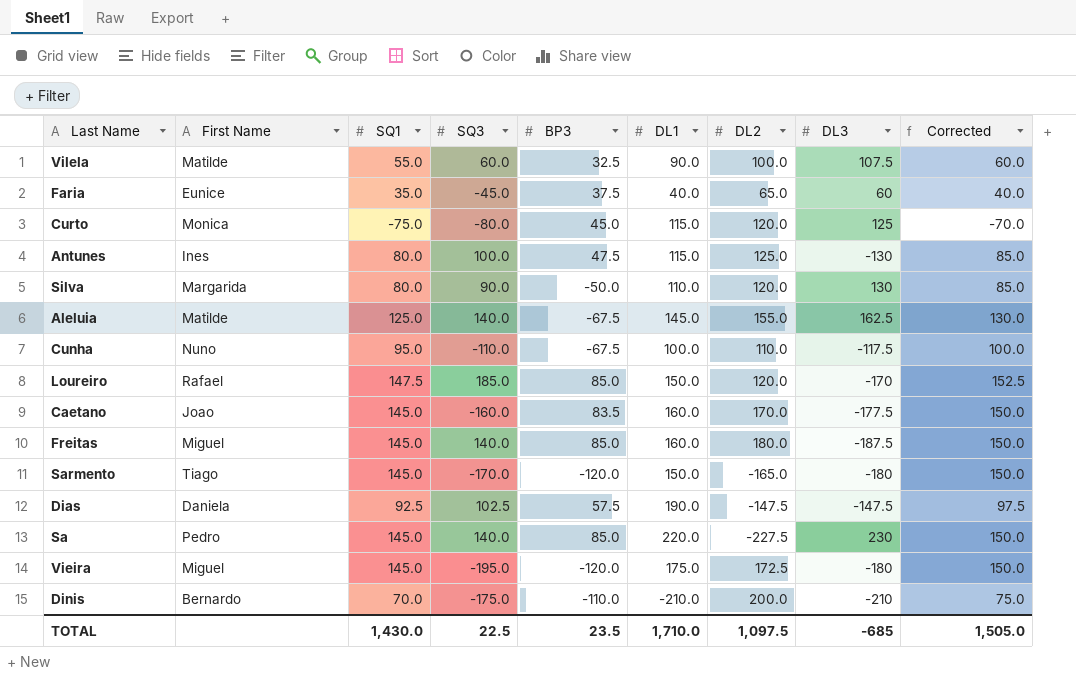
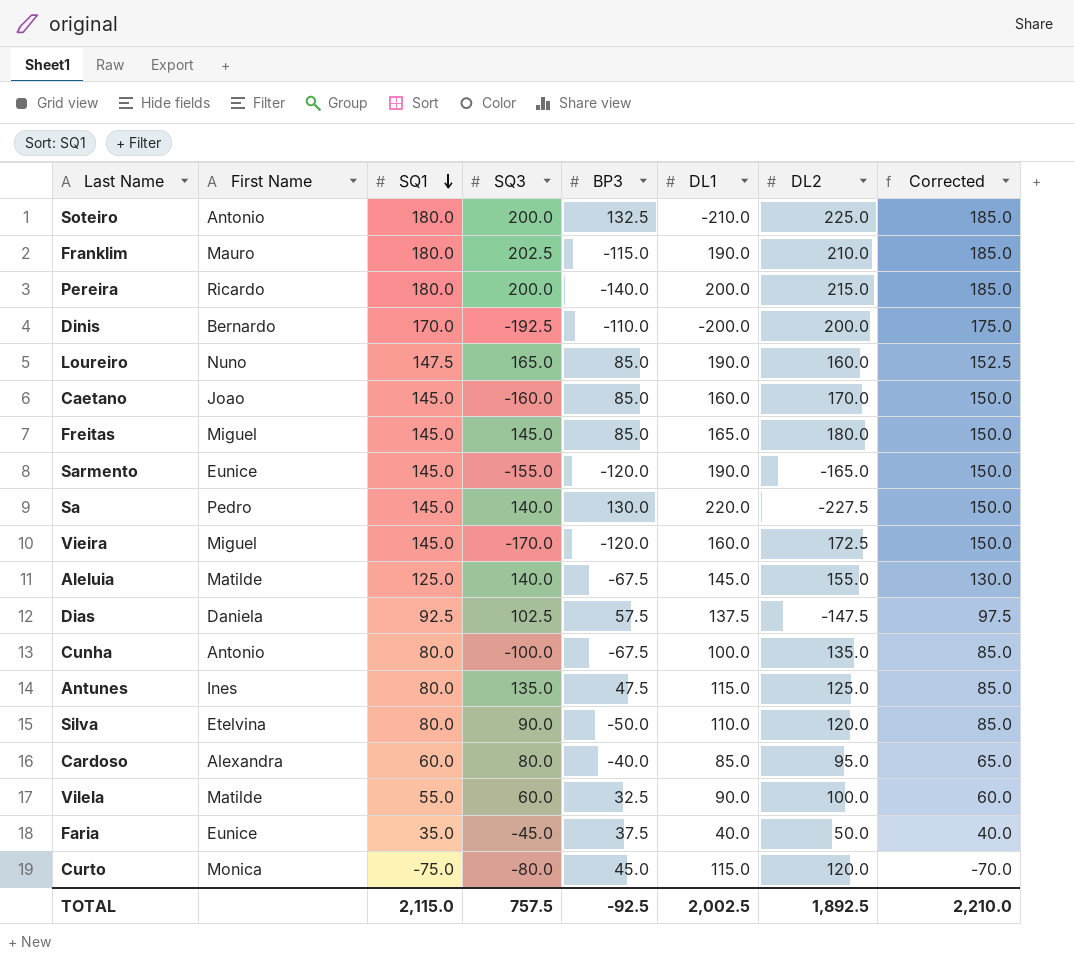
row order: none -> SQ1 descending
column DL3 | position: 8 -> none
row Soteiro: none -> Antonio | 180.0 | 200.0 | 132.5 | -210.0 | 225.0 | 185.0
row Franklim: none -> Mauro | 180.0 | 202.5 | -115.0 | 190.0 | 210.0 | 185.0
row Pereira: none -> Ricardo | 180.0 | 200.0 | -140.0 | 200.0 | 215.0 | 185.0
Dinis | SQ1: 70.0 -> 170.0
Dinis | SQ3: -175.0 -> -192.5
Dinis | DL1: -210.0 -> -200.0
Dinis | Corrected: 75.0 -> 175.0
Loureiro | First Name: Rafael -> Nuno
Loureiro | SQ3: 185.0 -> 165.0
Loureiro | DL1: 150.0 -> 190.0
Loureiro | DL2: 120.0 -> 160.0
Caetano | BP3: 83.5 -> 85.0
Freitas | SQ3: 140.0 -> 145.0
Freitas | DL1: 160.0 -> 165.0
Sarmento | First Name: Tiago -> Eunice
Sarmento | SQ3: -170.0 -> -155.0
Sarmento | DL1: 150.0 -> 190.0
Sa | BP3: 85.0 -> 130.0
Vieira | SQ3: -195.0 -> -170.0
Vieira | DL1: 175.0 -> 160.0
Dias | DL1: 190.0 -> 137.5
Cunha | First Name: Nuno -> Antonio
Cunha | SQ1: 95.0 -> 80.0
Cunha | SQ3: -110.0 -> -100.0
Cunha | DL2: 110.0 -> 135.0
Cunha | Corrected: 100.0 -> 85.0
Antunes | SQ3: 100.0 -> 135.0
Silva | First Name: Margarida -> Etelvina
row Cardoso: none -> Alexandra | 60.0 | 80.0 | -40.0 | 85.0 | 95.0 | 65.0
Faria | DL2: 65.0 -> 50.0
TOTAL | SQ1: 1,430.0 -> 2,115.0
TOTAL | SQ3: 22.5 -> 757.5
TOTAL | BP3: 23.5 -> -92.5
TOTAL | DL1: 1,710.0 -> 2,002.5
TOTAL | DL2: 1,097.5 -> 1,892.5
TOTAL | Corrected: 1,505.0 -> 2,210.0

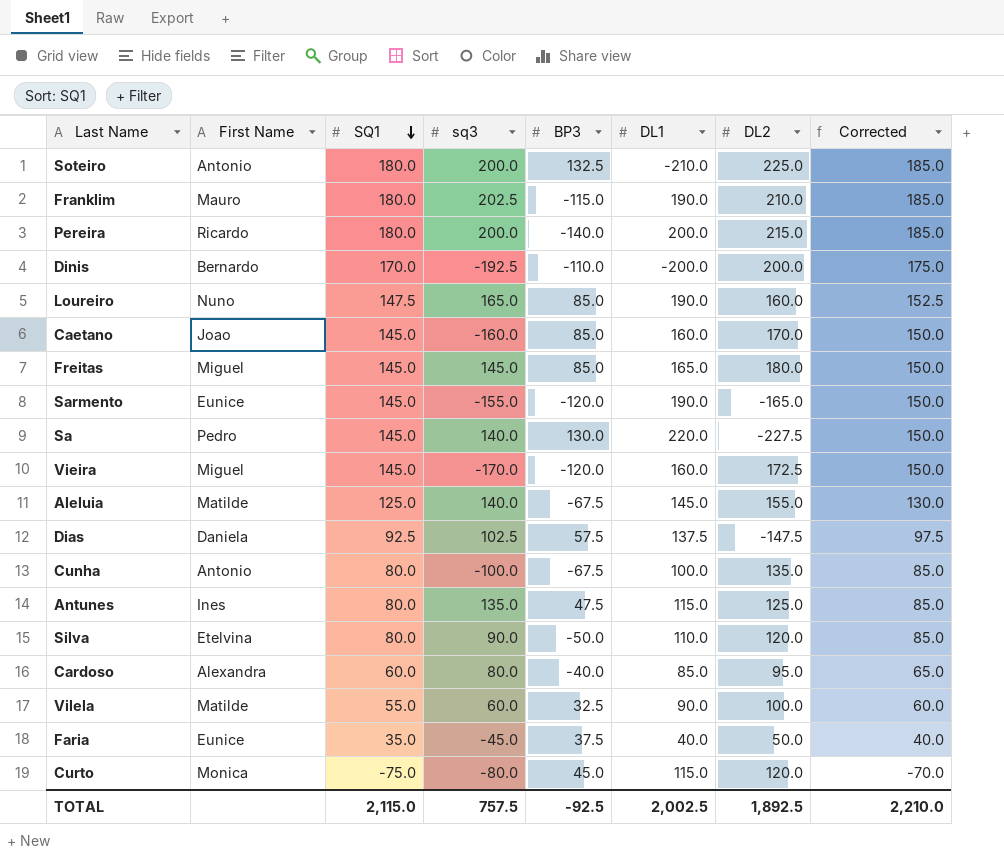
column name: SQ3 -> sq3

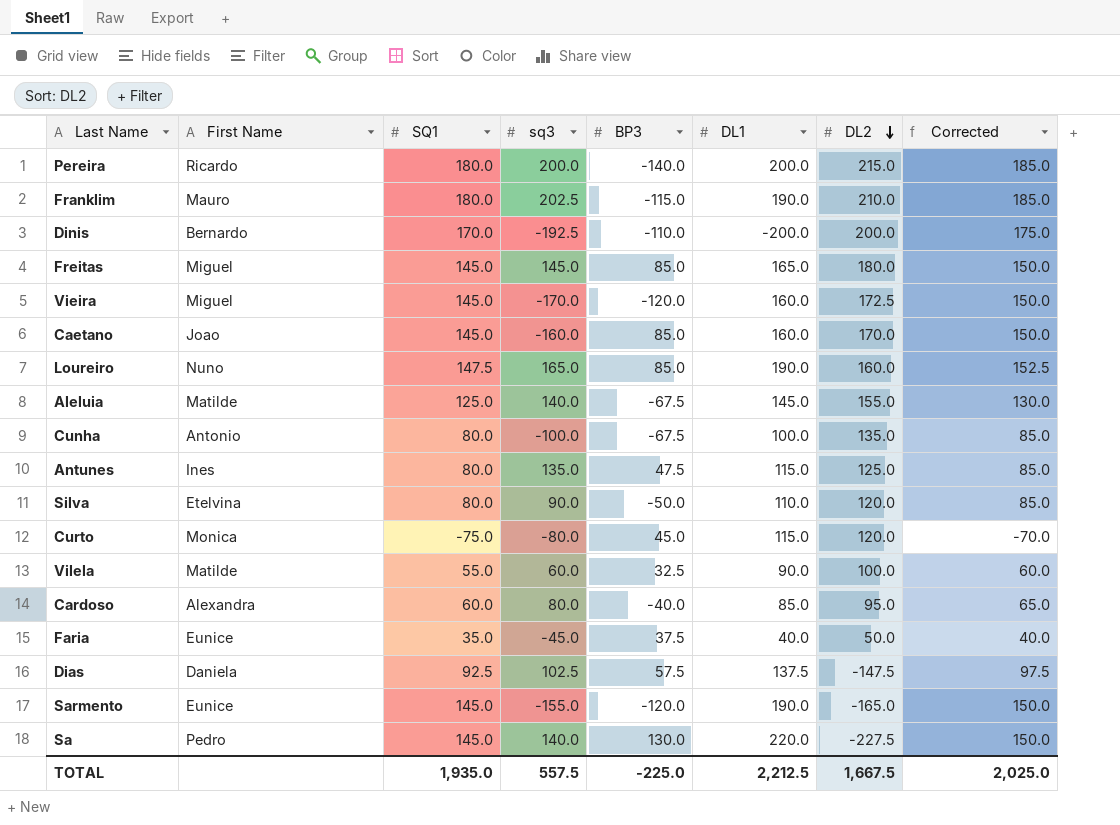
row order: SQ1 descending -> DL2 descending
row Soteiro: Antonio | 180.0 | 200.0 | 132.5 | -210.0 | 225.0 | 185.0 -> none
TOTAL | SQ1: 2,115.0 -> 1,935.0
TOTAL | sq3: 757.5 -> 557.5
TOTAL | BP3: -92.5 -> -225.0
TOTAL | DL1: 2,002.5 -> 2,212.5
TOTAL | DL2: 1,892.5 -> 1,667.5
TOTAL | Corrected: 2,210.0 -> 2,025.0

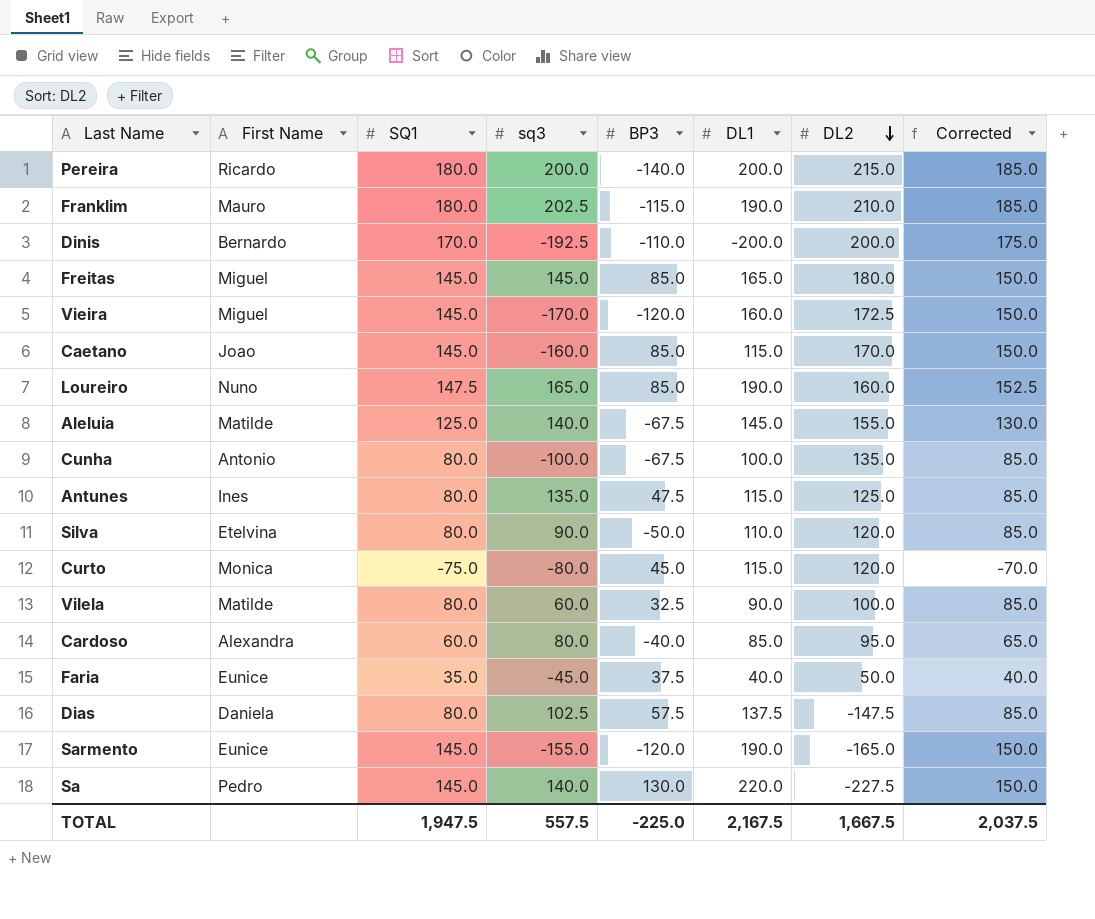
Caetano | DL1: 160.0 -> 115.0
Vilela | SQ1: 55.0 -> 80.0
Vilela | Corrected: 60.0 -> 85.0
Dias | SQ1: 92.5 -> 80.0
Dias | Corrected: 97.5 -> 85.0
TOTAL | SQ1: 1,935.0 -> 1,947.5
TOTAL | DL1: 2,212.5 -> 2,167.5
TOTAL | Corrected: 2,025.0 -> 2,037.5

